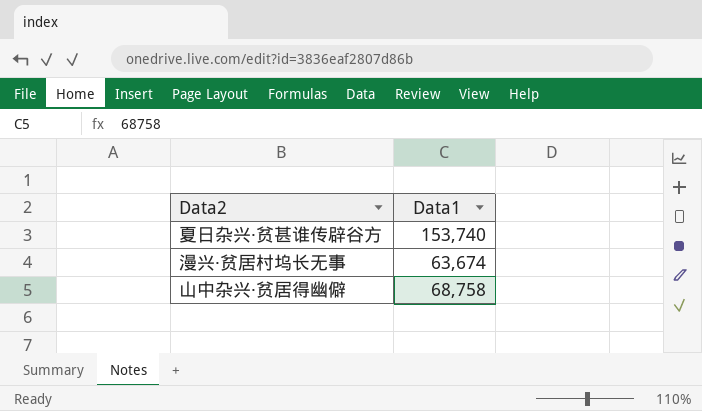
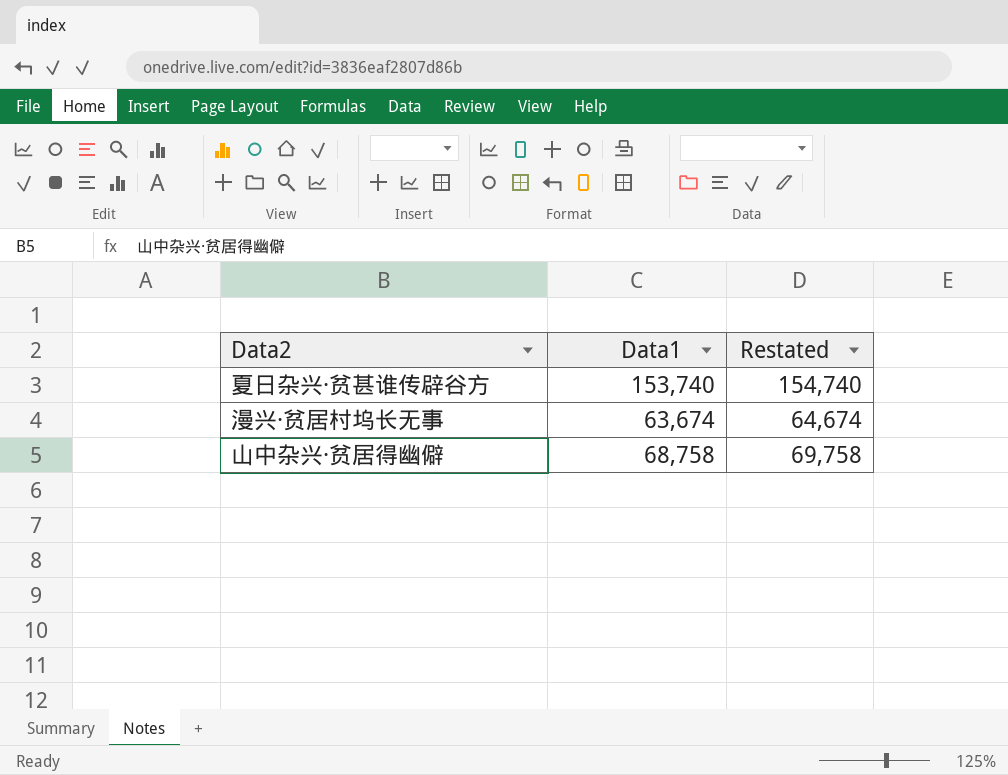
column Restated | formula: none -> [Data1] + 1000

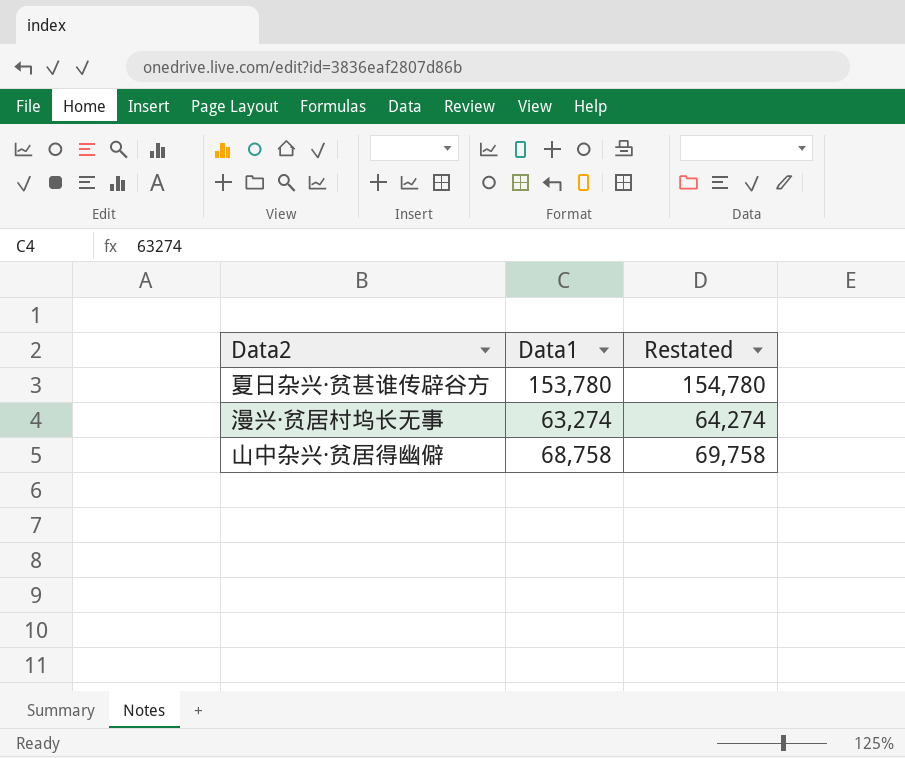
夏日杂兴·贫甚谁传辟谷方 | Data1: 153,740 -> 153,780
夏日杂兴·贫甚谁传辟谷方 | Restated: 154,740 -> 154,780
漫兴·贫居村坞长无事 | Data1: 63,674 -> 63,274
漫兴·贫居村坞长无事 | Restated: 64,674 -> 64,274

